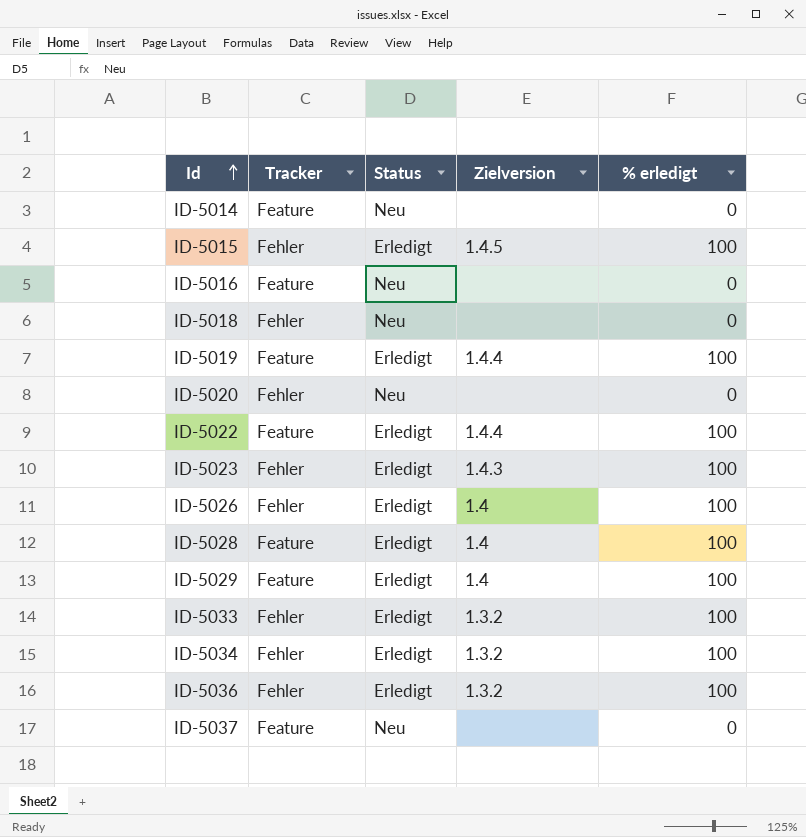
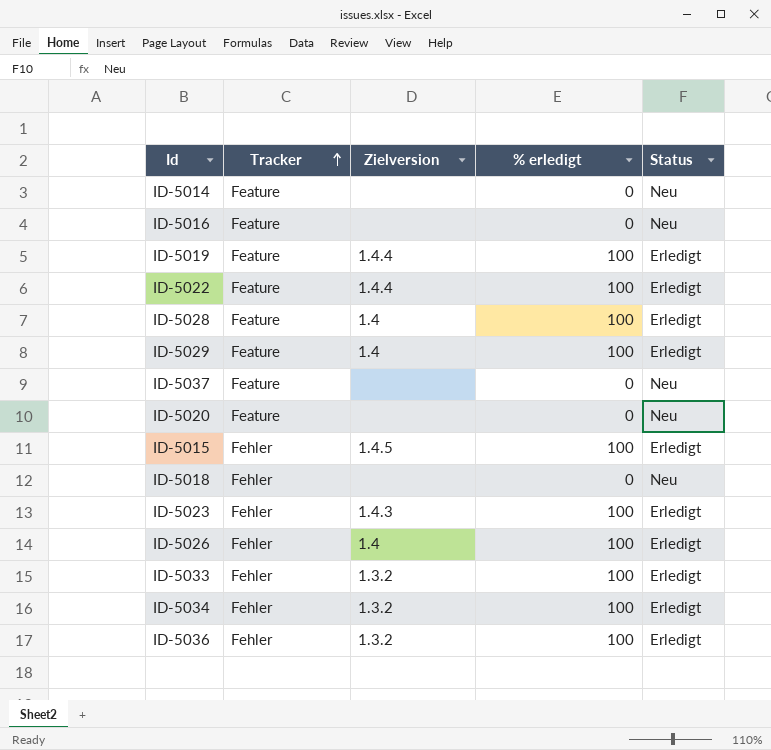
row order: Id ascending -> Tracker ascending
column Status | position: 3 -> 5
ID-5020 | Tracker: Fehler -> Feature

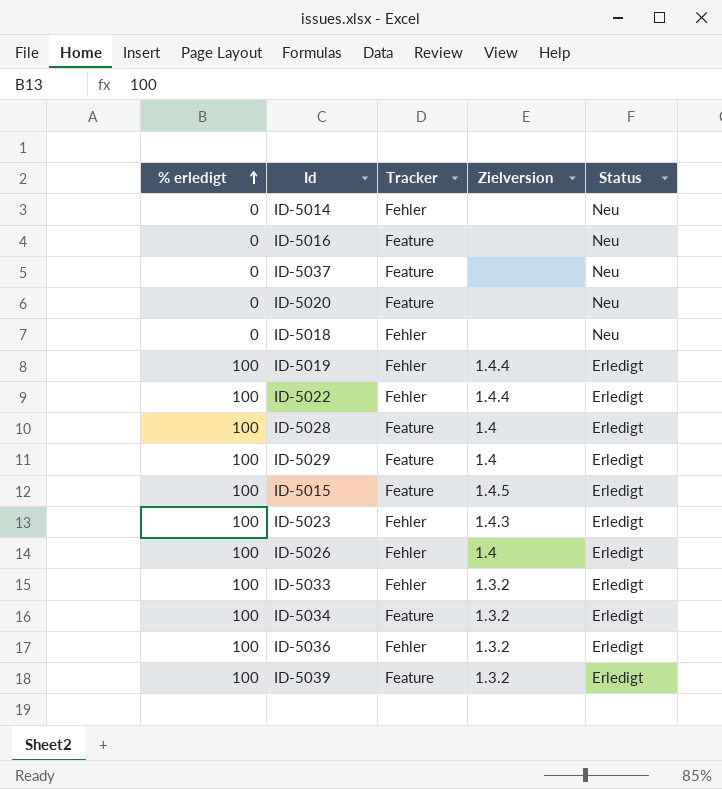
row order: Tracker ascending -> % erledigt ascending
column % erledigt | position: 4 -> 1
ID-5014 | Tracker: Feature -> Fehler
ID-5019 | Tracker: Feature -> Fehler
ID-5022 | Tracker: Feature -> Fehler
ID-5015 | Tracker: Fehler -> Feature
ID-5034 | Tracker: Fehler -> Feature
row ID-5039: none -> 100 | Feature | 1.3.2 | Erledigt

